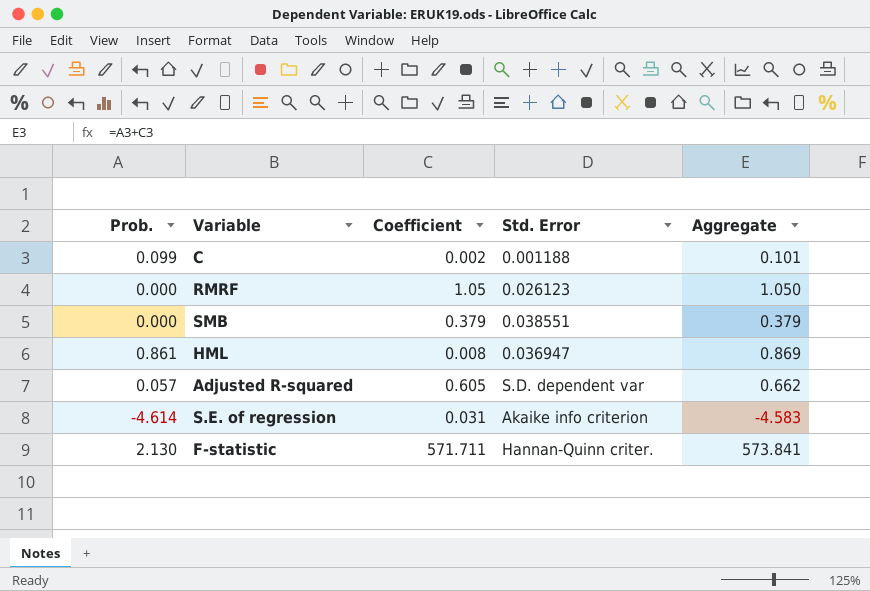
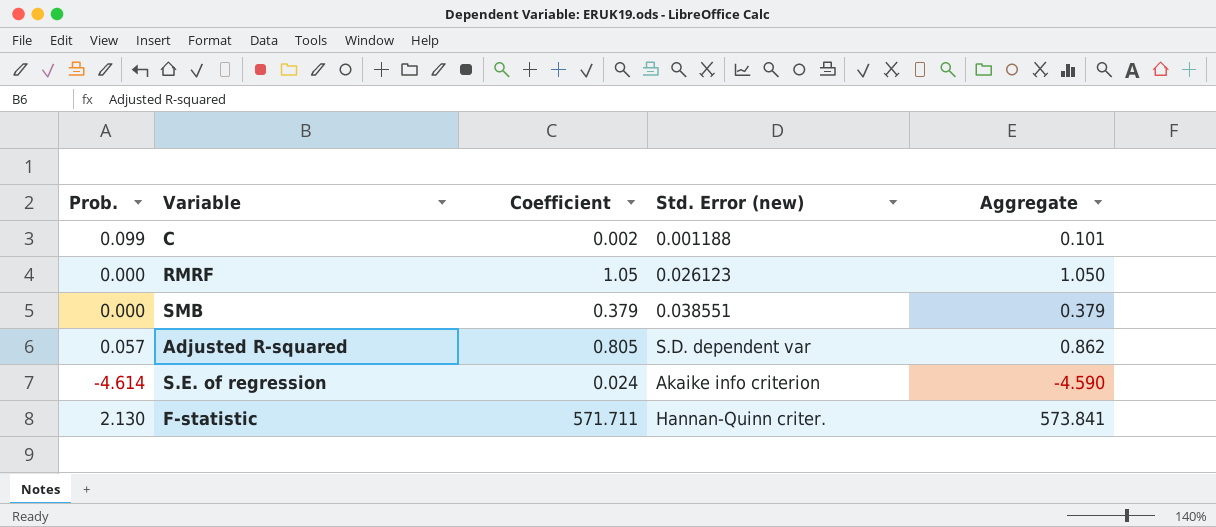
column name: Std. Error -> Std. Error (new)
row HML: 0.861 | 0.008 | 0.036947 | 0.869 -> none
Adjusted R-squared | Coefficient: 0.605 -> 0.805
Adjusted R-squared | Aggregate: 0.662 -> 0.862
S.E. of regression | Coefficient: 0.031 -> 0.024
S.E. of regression | Aggregate: -4.583 -> -4.590

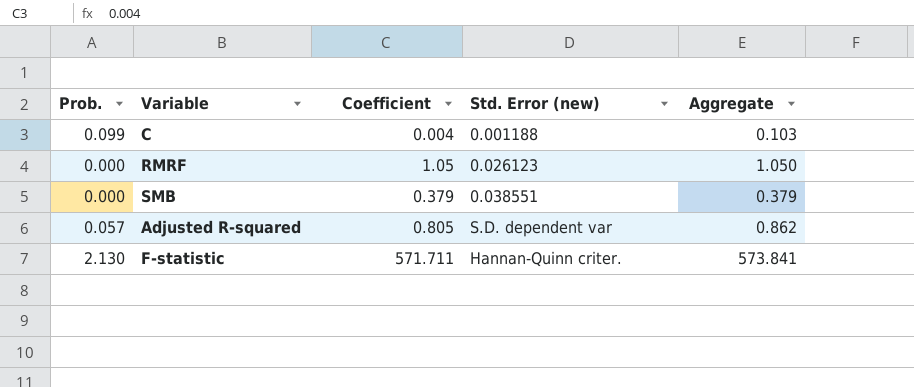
row S.E. of regression: -4.614 | 0.024 | Akaike info criterion | -4.590 -> none
C | Coefficient: 0.002 -> 0.004
C | Aggregate: 0.101 -> 0.103

